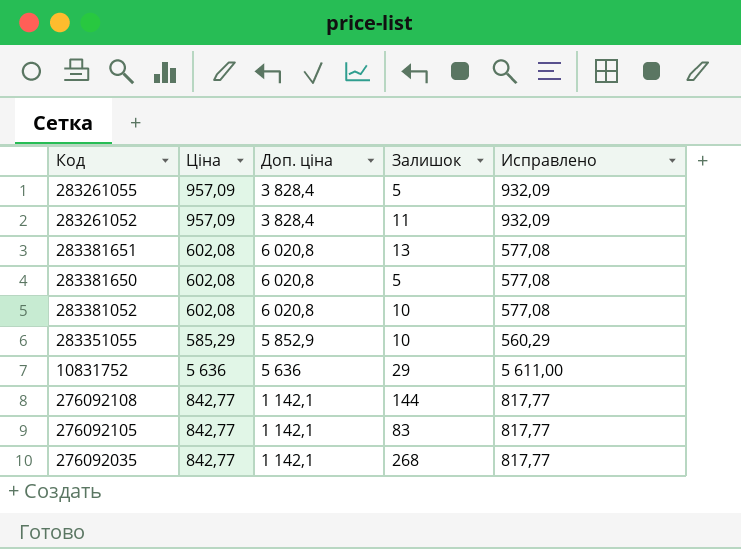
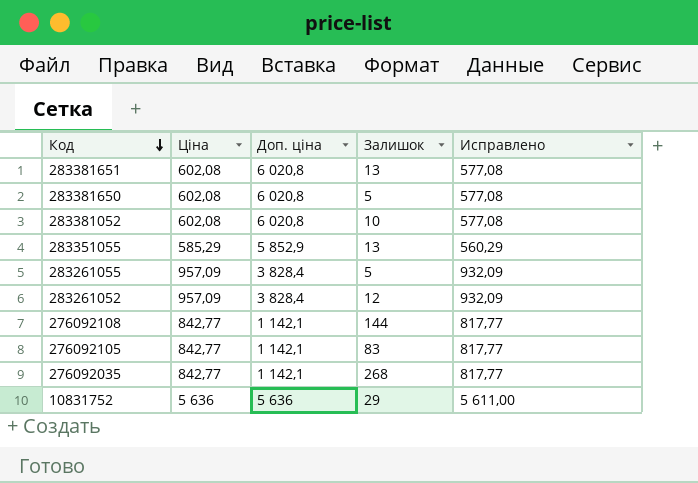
row order: none -> Код descending
283351055 | Залишок: 10 -> 13
283261052 | Залишок: 11 -> 12

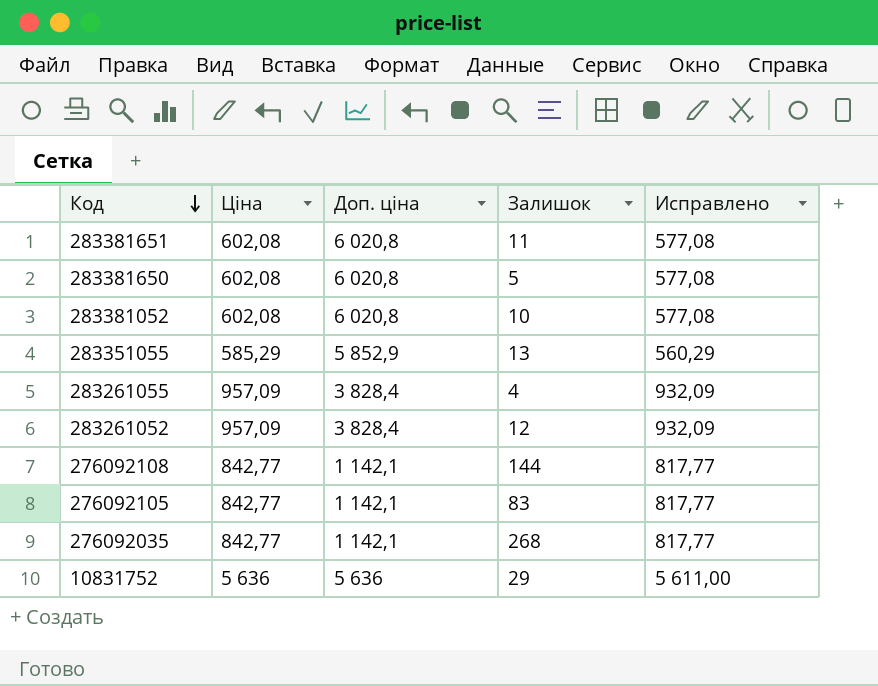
283381651 | Залишок: 13 -> 11
283261055 | Залишок: 5 -> 4

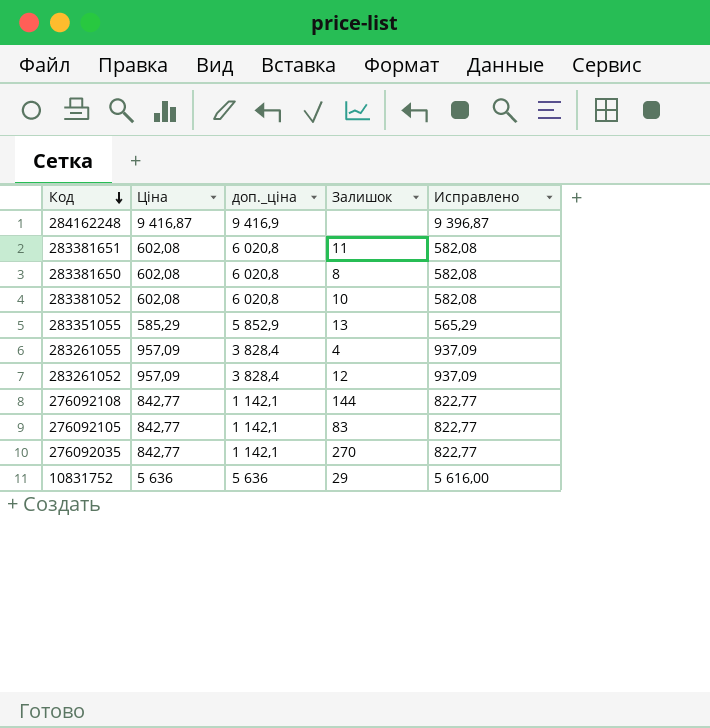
column name: Доп. ціна -> доп._ціна
column Исправлено | formula: [Ціна] - 25 -> [Ціна] - 20
row 284162248: none -> 9 416,87 | 9 416,9 | none | 9 396,87
283381650 | Залишок: 5 -> 8
276092035 | Залишок: 268 -> 270

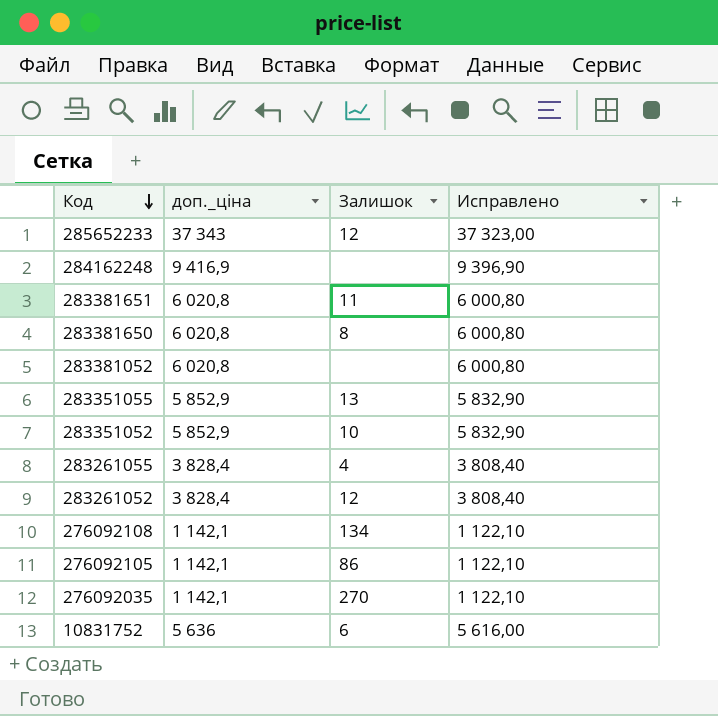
column Ціна | position: 2 -> none
column Исправлено | formula: [Ціна] - 20 -> [доп._ціна] - 20
row 285652233: none -> 37 343 | 12 | 37 323,00
283381052 | Залишок: 10 -> none
row 283351052: none -> 5 852,9 | 10 | 5 832,90
276092108 | Залишок: 144 -> 134
276092105 | Залишок: 83 -> 86
10831752 | Залишок: 29 -> 6

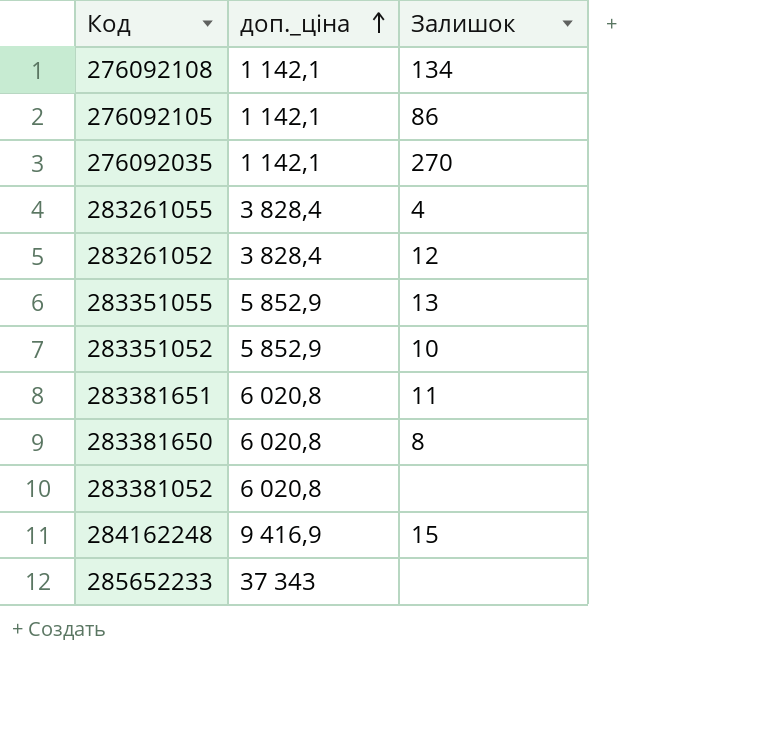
row order: Код descending -> доп._ціна ascending
column Исправлено | formula: [доп._ціна] - 20 -> none
row 10831752: 5 636 | 6 | 5 616,00 -> none
284162248 | Залишок: none -> 15
285652233 | Залишок: 12 -> none

